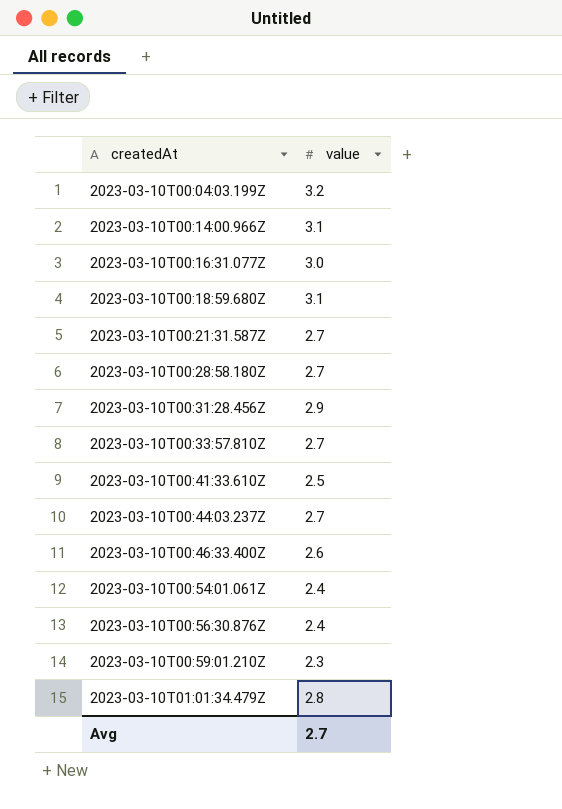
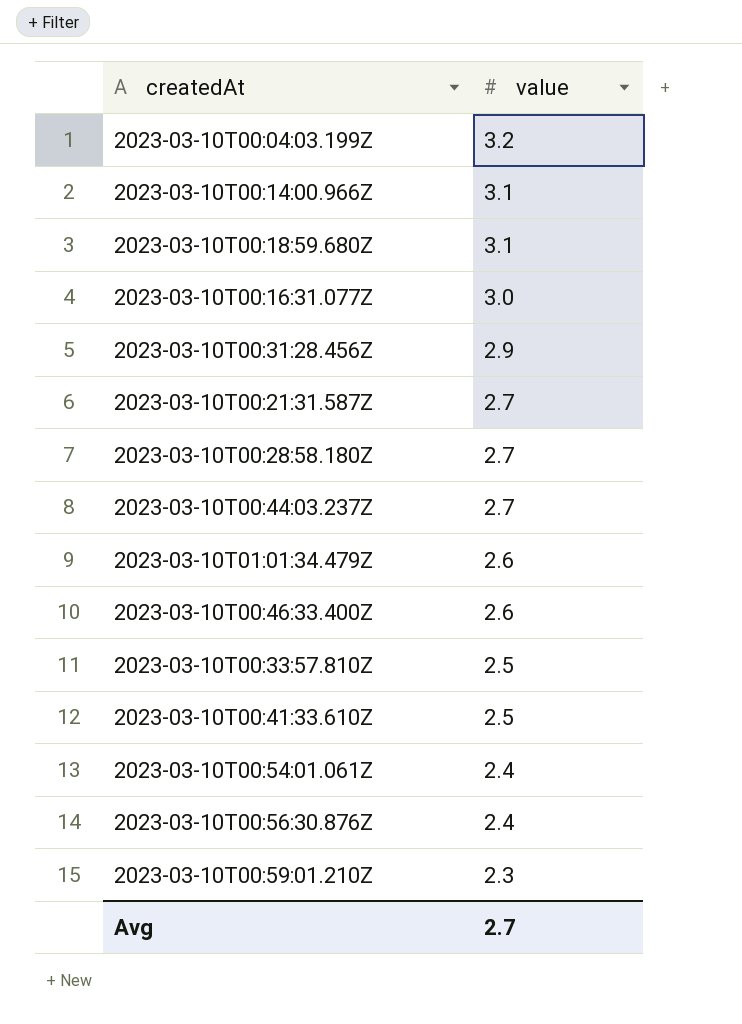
row order: createdAt ascending -> value descending
2023-03-10T01:01:34.479Z | value: 2.8 -> 2.6
2023-03-10T00:33:57.810Z | value: 2.7 -> 2.5

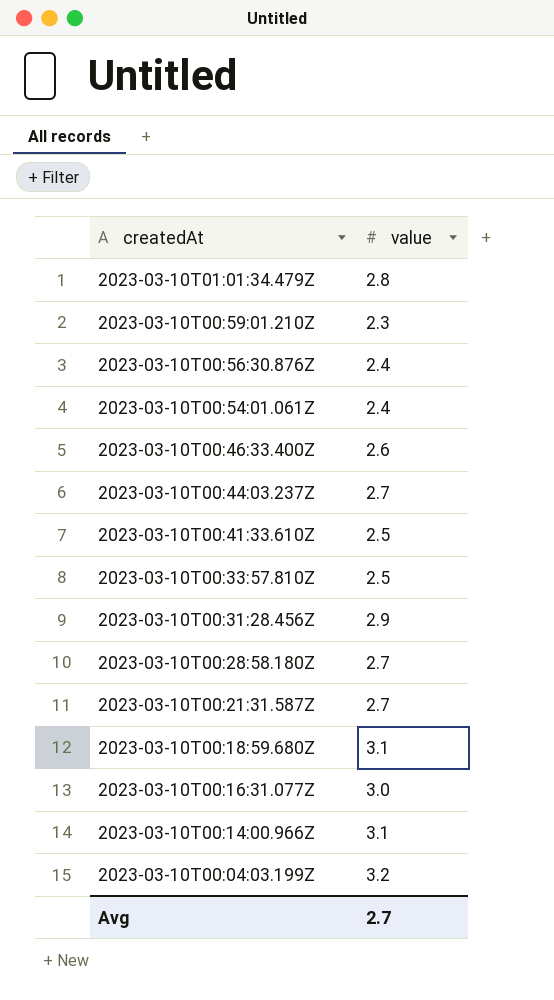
row order: value descending -> createdAt descending
2023-03-10T01:01:34.479Z | value: 2.6 -> 2.8

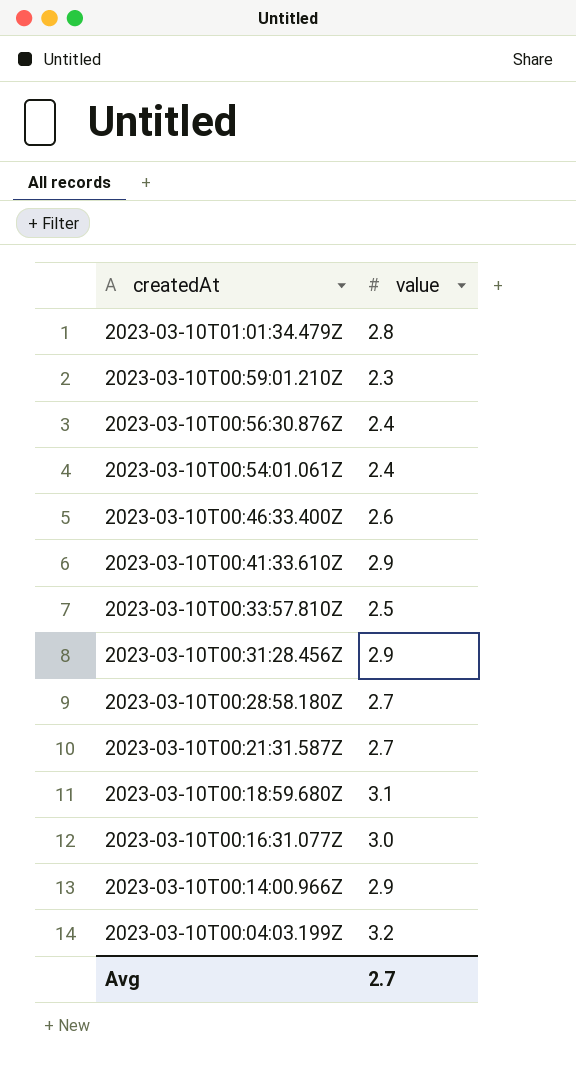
row 2023-03-10T00:44:03.237Z: 2.7 -> none
2023-03-10T00:41:33.610Z | value: 2.5 -> 2.9
2023-03-10T00:14:00.966Z | value: 3.1 -> 2.9

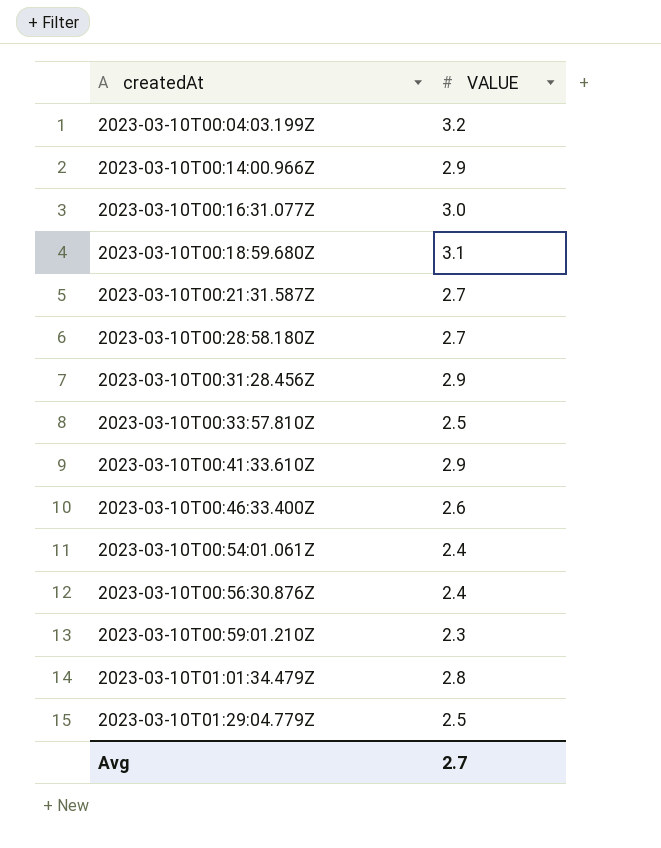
row order: createdAt descending -> createdAt ascending
column name: value -> VALUE
row 2023-03-10T01:29:04.779Z: none -> 2.5

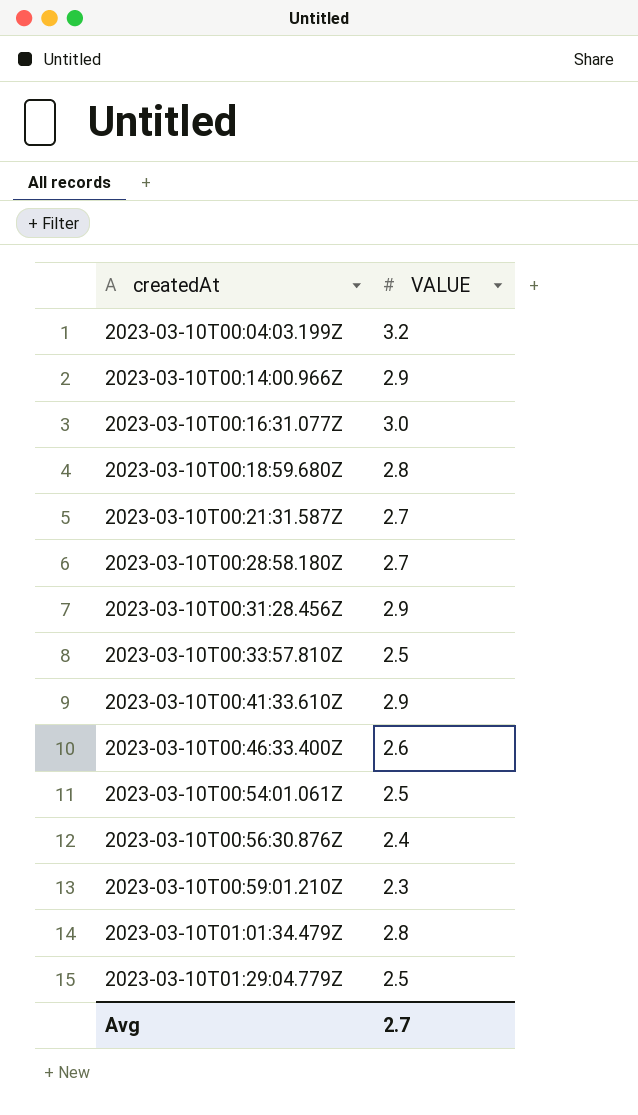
2023-03-10T00:18:59.680Z | VALUE: 3.1 -> 2.8
2023-03-10T00:54:01.061Z | VALUE: 2.4 -> 2.5

